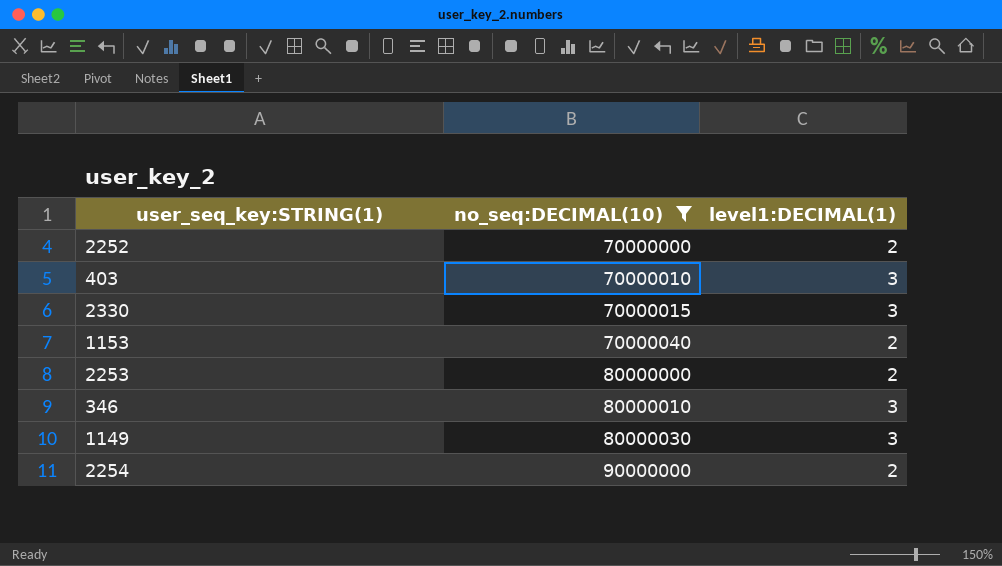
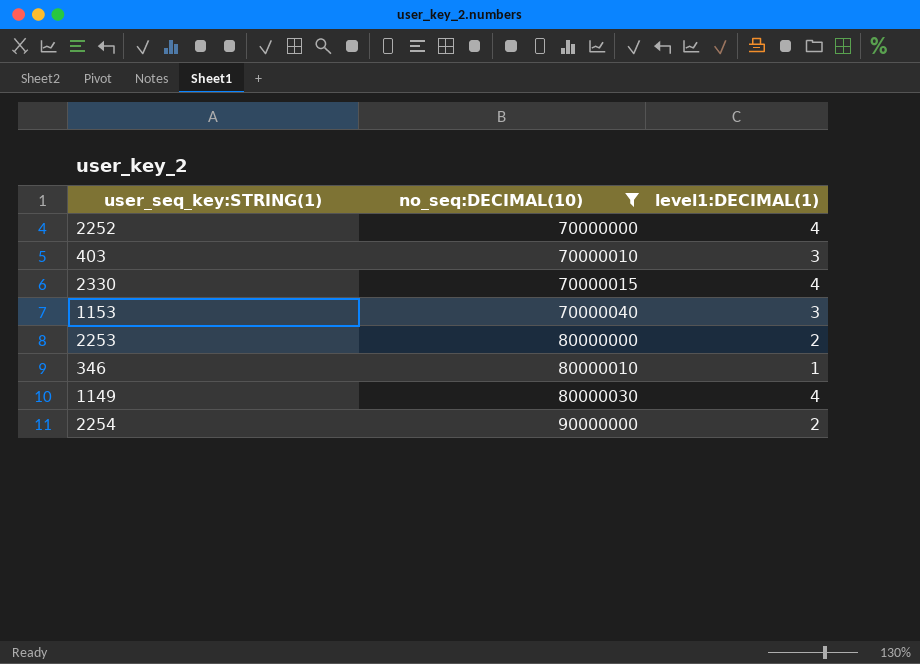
2252 | level1:DECIMAL(1): 2 -> 4
2330 | level1:DECIMAL(1): 3 -> 4
1153 | level1:DECIMAL(1): 2 -> 3
346 | level1:DECIMAL(1): 3 -> 1
1149 | level1:DECIMAL(1): 3 -> 4

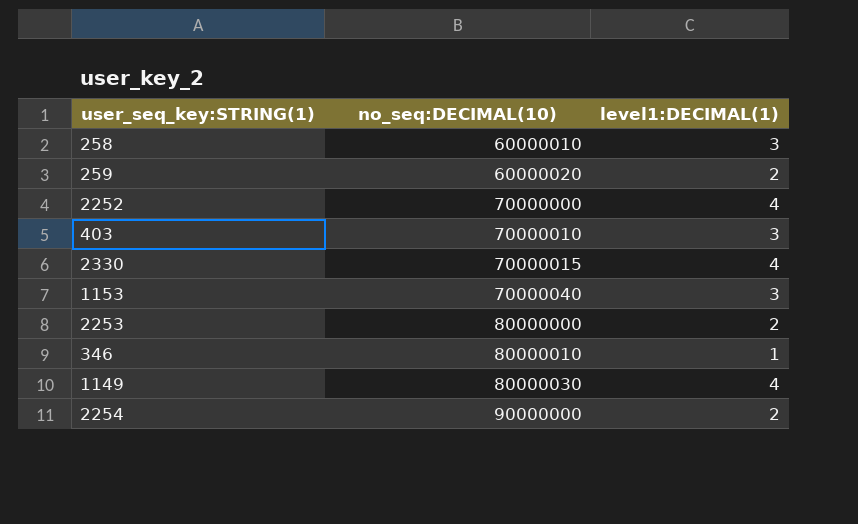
filter: no_seq:DECIMAL(10) >= 70000000 -> none

